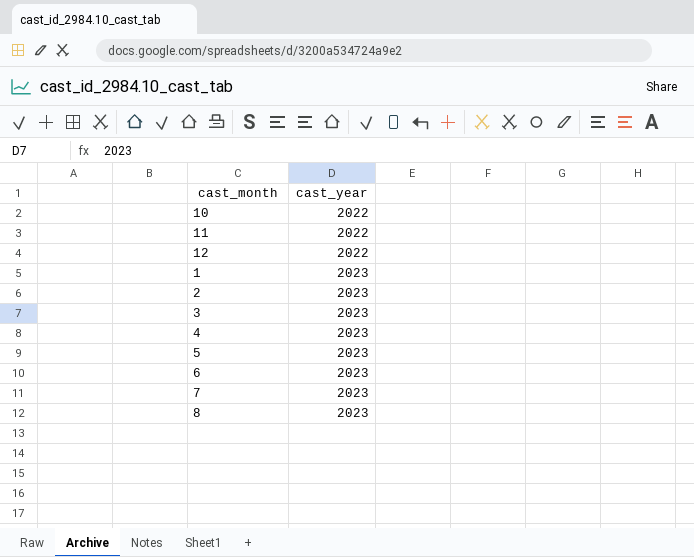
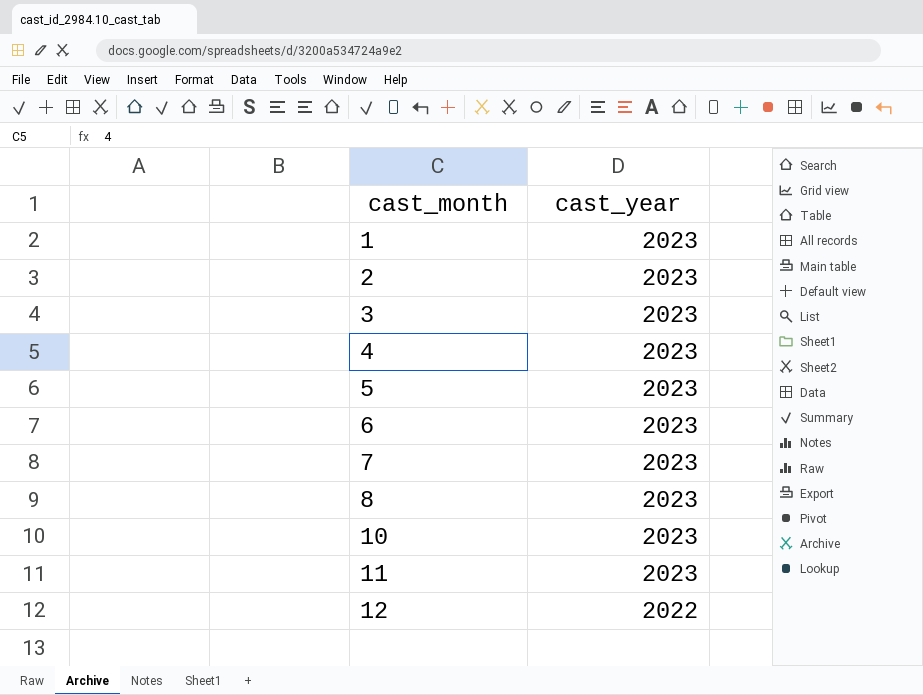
row order: cast_year ascending -> cast_month ascending
10 | cast_year: 2022 -> 2023
11 | cast_year: 2022 -> 2023

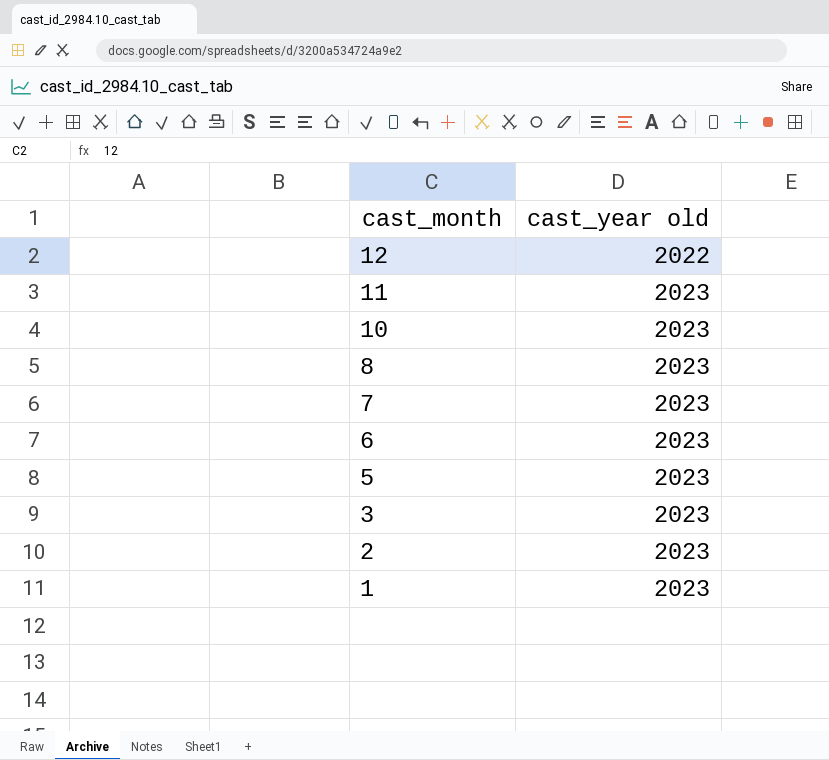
row order: cast_month ascending -> cast_month descending
column name: cast_year -> cast_year old
row 4: 2023 -> none

